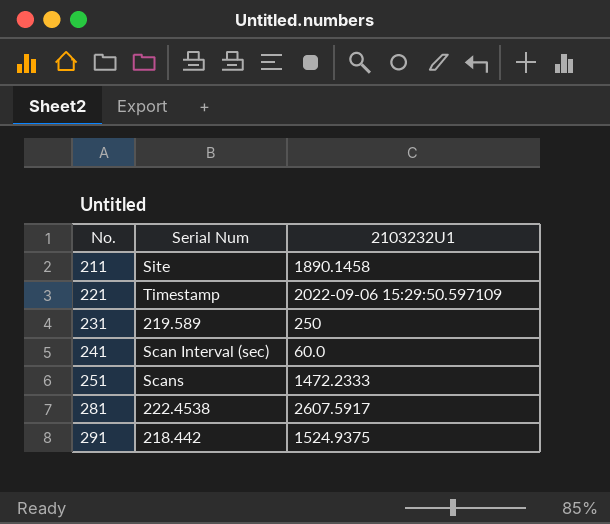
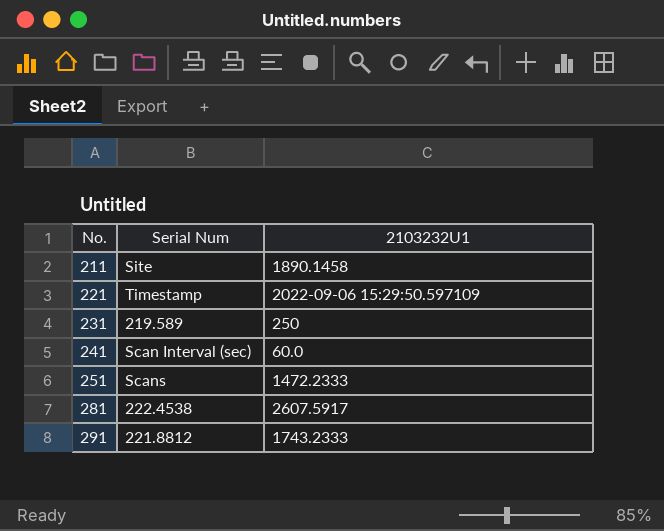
291 | Serial Num: 218.442 -> 221.8812
291 | 2103232U1: 1524.9375 -> 1743.2333

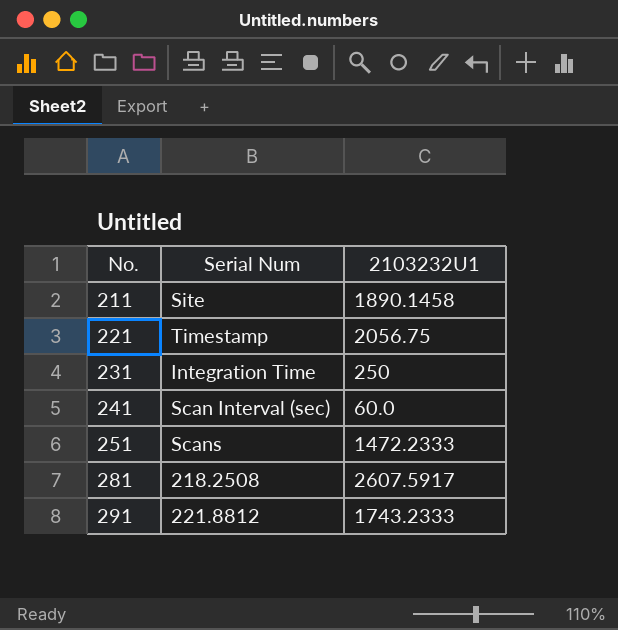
221 | 2103232U1: 2022-09-06 15:29:50.597109 -> 2056.75
231 | Serial Num: 219.589 -> Integration Time
281 | Serial Num: 222.4538 -> 218.2508

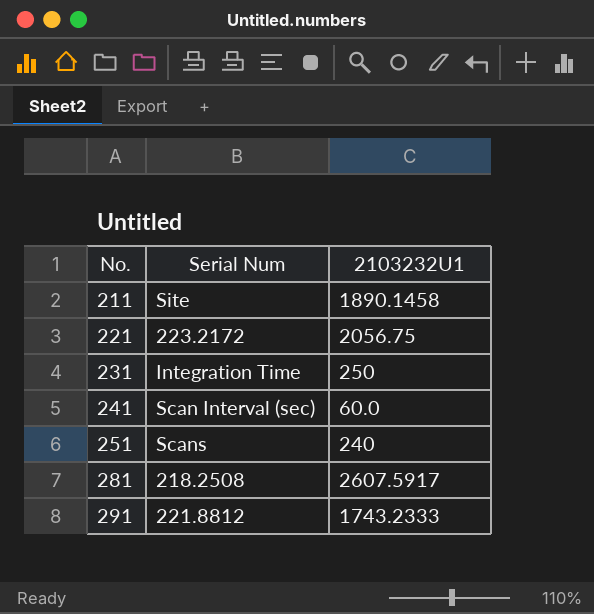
221 | Serial Num: Timestamp -> 223.2172
251 | 2103232U1: 1472.2333 -> 240

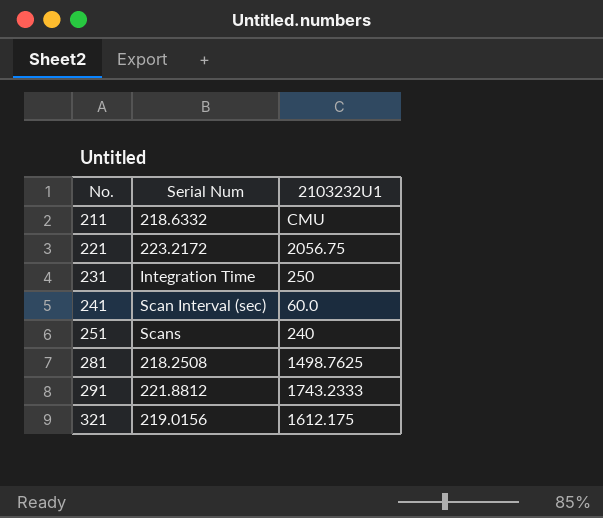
211 | Serial Num: Site -> 218.6332
211 | 2103232U1: 1890.1458 -> CMU
281 | 2103232U1: 2607.5917 -> 1498.7625
row 321: none -> 219.0156 | 1612.175

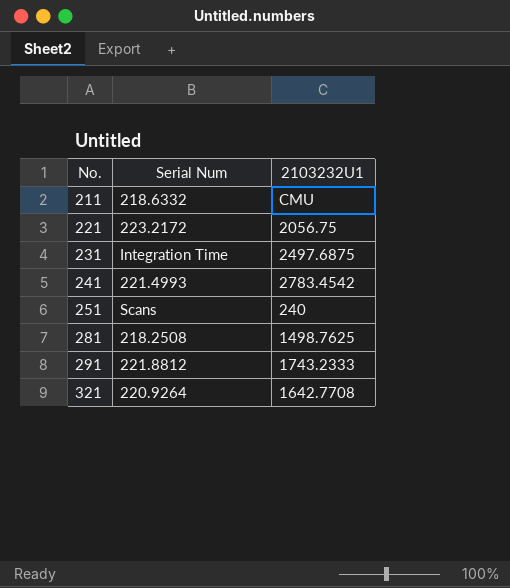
231 | 2103232U1: 250 -> 2497.6875
241 | Serial Num: Scan Interval (sec) -> 221.4993
241 | 2103232U1: 60.0 -> 2783.4542
321 | Serial Num: 219.0156 -> 220.9264
321 | 2103232U1: 1612.175 -> 1642.7708

